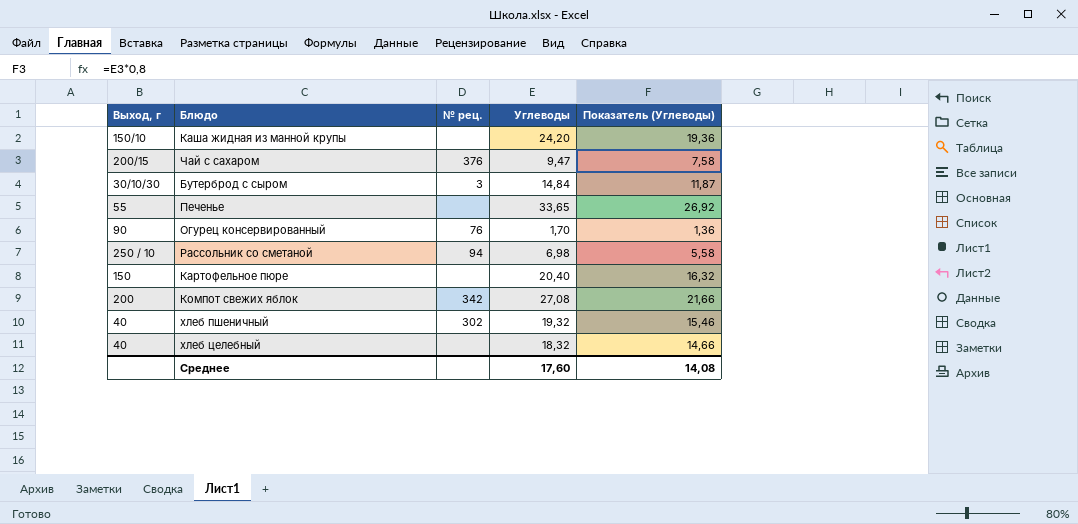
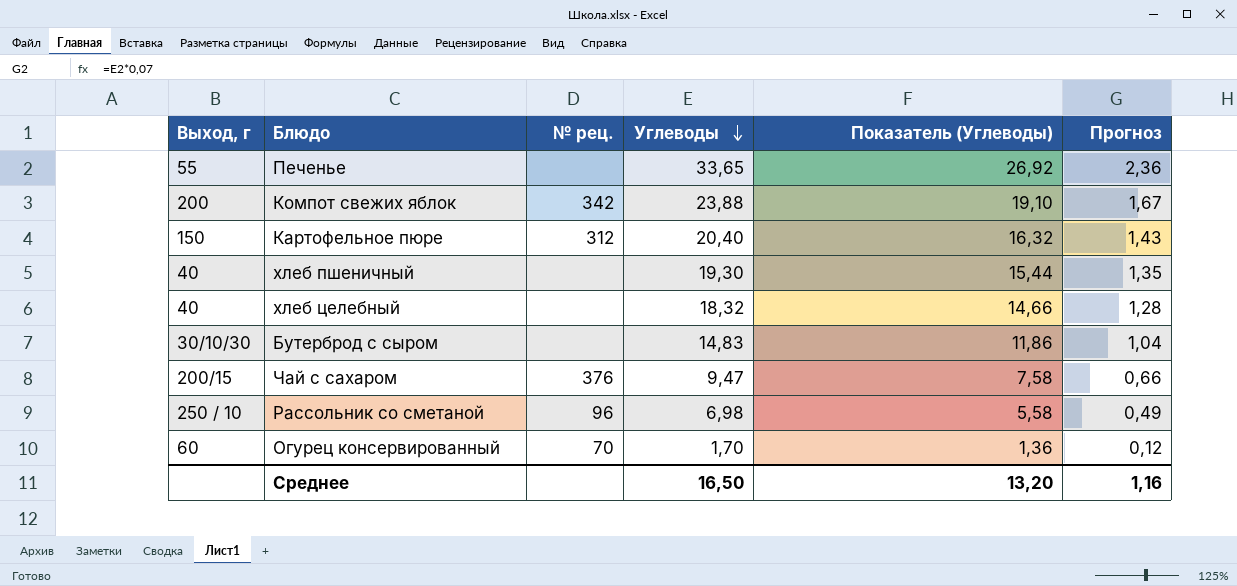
row order: none -> Углеводы descending
column Прогноз | formula: none -> [Углеводы] * 0,07
row Каша жидная из манной крупы: 150/10 | none | 24,20 | 19,36 -> none
Компот свежих яблок | Углеводы: 27,08 -> 23,88
Компот свежих яблок | Показатель (Углеводы): 21,66 -> 19,10
Картофельное пюре | № рец.: none -> 312
хлеб пшеничный | № рец.: 302 -> none
хлеб пшеничный | Углеводы: 19,32 -> 19,30
хлеб пшеничный | Показатель (Углеводы): 15,46 -> 15,44
Бутерброд с сыром | № рец.: 3 -> none
Бутерброд с сыром | Углеводы: 14,84 -> 14,83
Бутерброд с сыром | Показатель (Углеводы): 11,87 -> 11,86
Рассольник со сметаной | № рец.: 94 -> 96
Огурец консервированный | Выход, г: 90 -> 60
Огурец консервированный | № рец.: 76 -> 70
Среднее | Углеводы: 17,60 -> 16,50
Среднее | Показатель (Углеводы): 14,08 -> 13,20

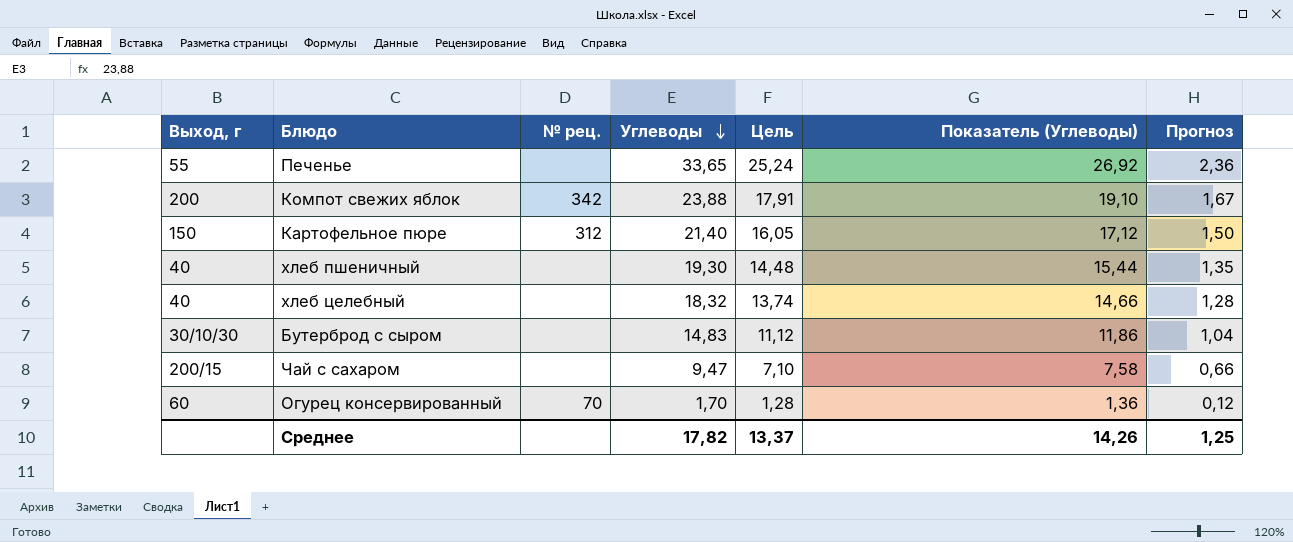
column Цель | formula: none -> [Углеводы] * 0,75
row Рассольник со сметаной: 250 / 10 | 96 | 6,98 | 5,58 | 0,49 -> none
Картофельное пюре | Углеводы: 20,40 -> 21,40
Картофельное пюре | Показатель (Углеводы): 16,32 -> 17,12
Картофельное пюре | Прогноз: 1,43 -> 1,50
Чай с сахаром | № рец.: 376 -> none
Среднее | Углеводы: 16,50 -> 17,82
Среднее | Показатель (Углеводы): 13,20 -> 14,26
Среднее | Прогноз: 1,16 -> 1,25

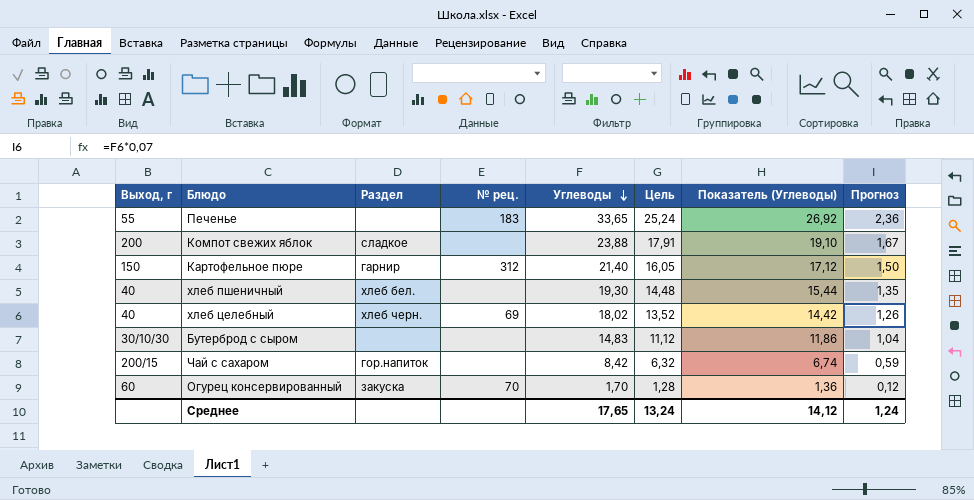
column Раздел | position: none -> 3
Печенье | № рец.: none -> 183
Компот свежих яблок | № рец.: 342 -> none
хлеб целебный | № рец.: none -> 69
хлеб целебный | Углеводы: 18,32 -> 18,02
хлеб целебный | Цель: 13,74 -> 13,52
хлеб целебный | Показатель (Углеводы): 14,66 -> 14,42
хлеб целебный | Прогноз: 1,28 -> 1,26
Чай с сахаром | Углеводы: 9,47 -> 8,42
Чай с сахаром | Цель: 7,10 -> 6,32
Чай с сахаром | Показатель (Углеводы): 7,58 -> 6,74
Чай с сахаром | Прогноз: 0,66 -> 0,59
Среднее | Углеводы: 17,82 -> 17,65
Среднее | Цель: 13,37 -> 13,24
Среднее | Показатель (Углеводы): 14,26 -> 14,12
Среднее | Прогноз: 1,25 -> 1,24

